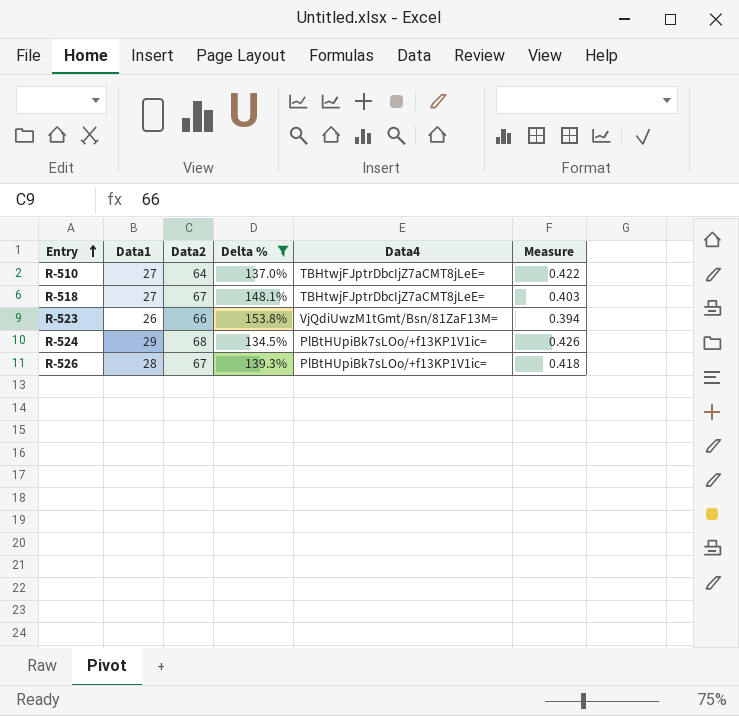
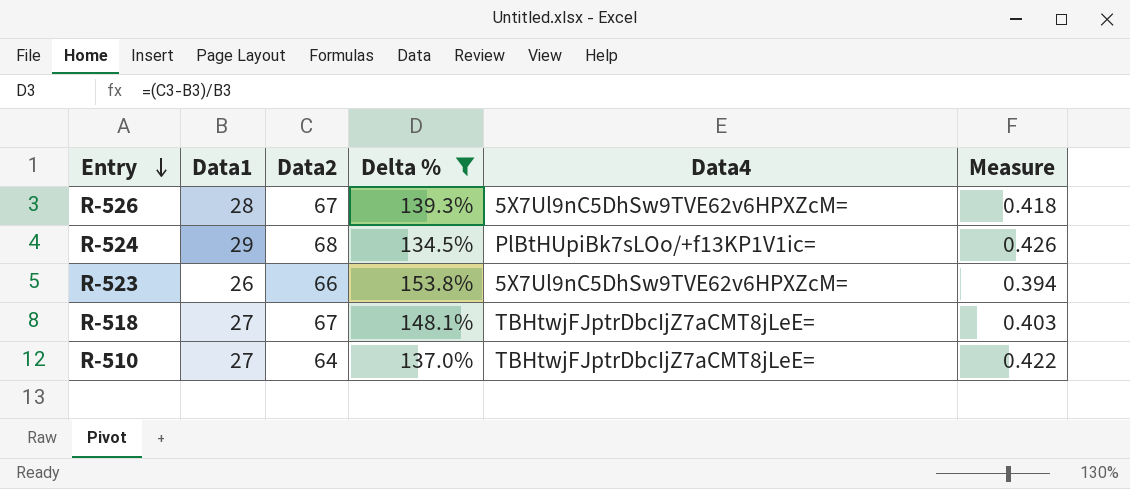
row order: Entry ascending -> Entry descending
R-526 | Data4: PlBtHUpiBk7sLOo/+f13KP1V1ic= -> 5X7Ul9nC5DhSw9TVE62v6HPXZcM=
R-523 | Data4: VjQdiUwzM1tGmt/Bsn/81ZaF13M= -> 5X7Ul9nC5DhSw9TVE62v6HPXZcM=

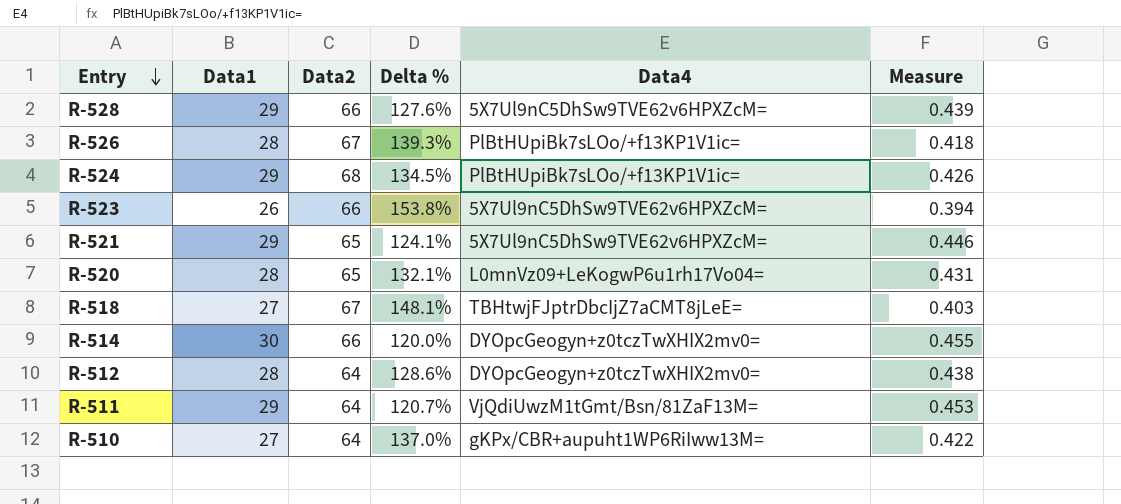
filter: Delta % >= 134.5% -> none
R-526 | Data4: 5X7Ul9nC5DhSw9TVE62v6HPXZcM= -> PlBtHUpiBk7sLOo/+f13KP1V1ic=
R-510 | Data4: TBHtwjFJptrDbcIjZ7aCMT8jLeE= -> gKPx/CBR+aupuht1WP6RiIww13M=

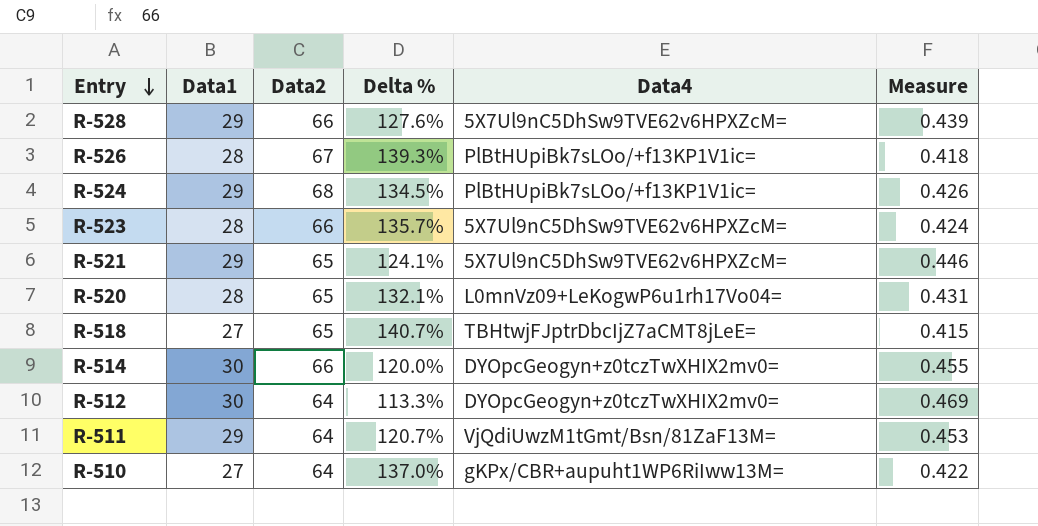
R-523 | Data1: 26 -> 28
R-523 | Delta %: 153.8% -> 135.7%
R-523 | Measure: 0.394 -> 0.424
R-518 | Data2: 67 -> 65
R-518 | Delta %: 148.1% -> 140.7%
R-518 | Measure: 0.403 -> 0.415
R-512 | Data1: 28 -> 30
R-512 | Delta %: 128.6% -> 113.3%
R-512 | Measure: 0.438 -> 0.469

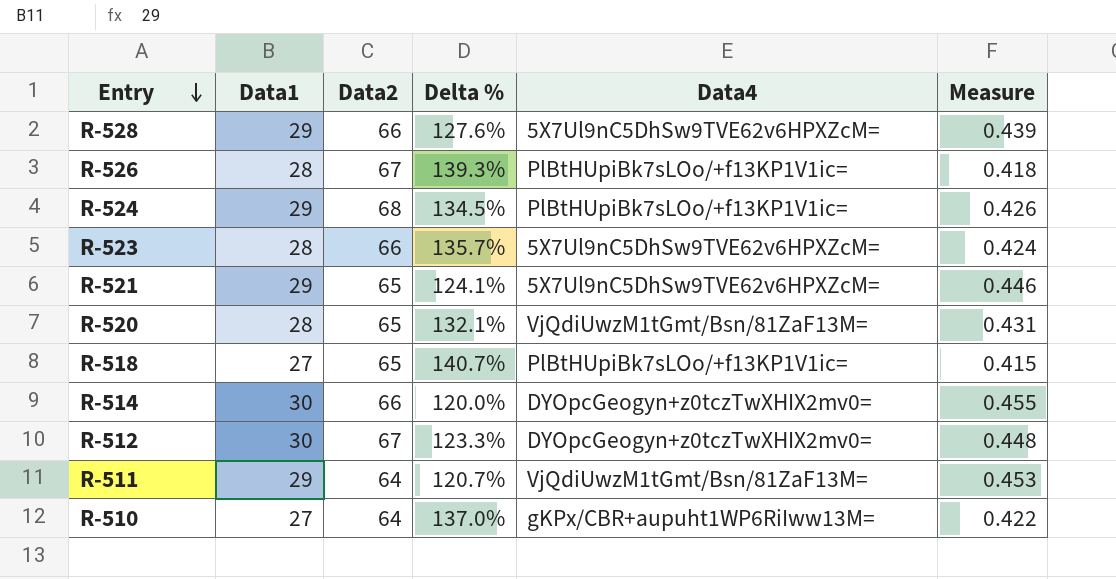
R-520 | Data4: L0mnVz09+LeKogwP6u1rh17Vo04= -> VjQdiUwzM1tGmt/Bsn/81ZaF13M=
R-518 | Data4: TBHtwjFJptrDbcIjZ7aCMT8jLeE= -> PlBtHUpiBk7sLOo/+f13KP1V1ic=
R-512 | Data2: 64 -> 67
R-512 | Delta %: 113.3% -> 123.3%
R-512 | Measure: 0.469 -> 0.448

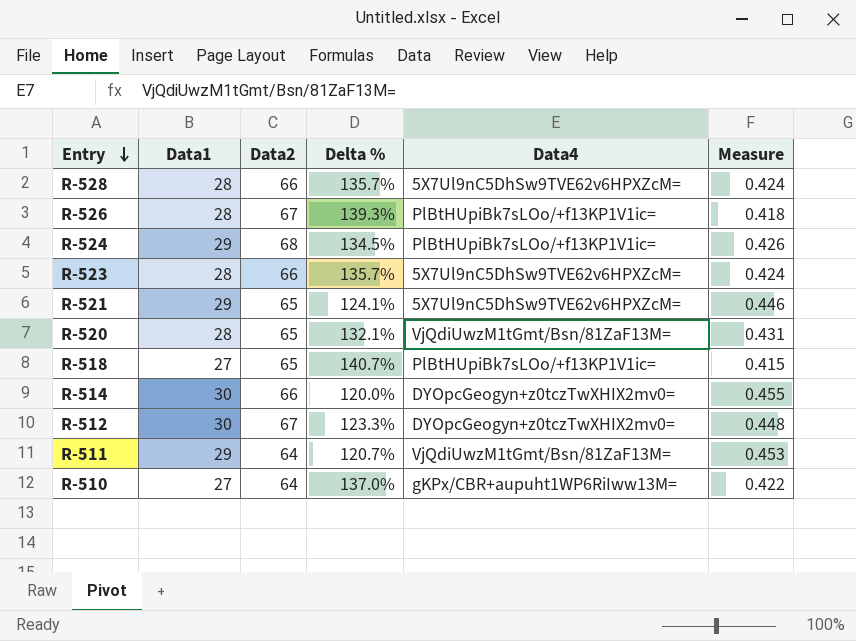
R-528 | Data1: 29 -> 28
R-528 | Delta %: 127.6% -> 135.7%
R-528 | Measure: 0.439 -> 0.424

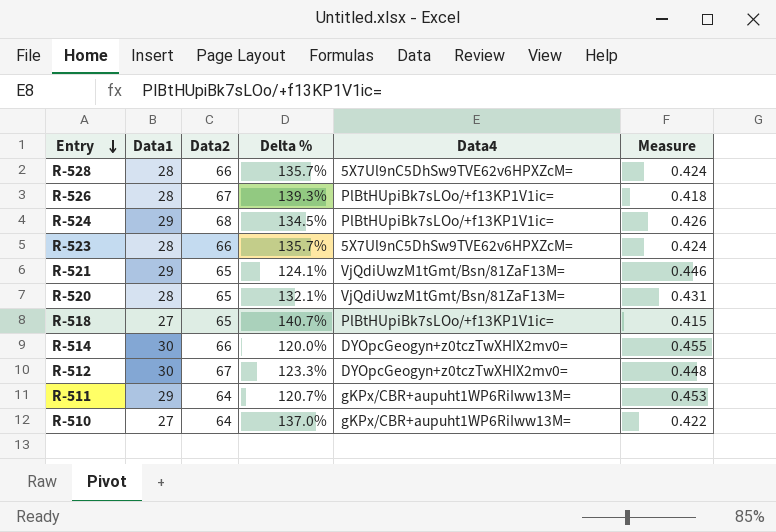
R-521 | Data4: 5X7Ul9nC5DhSw9TVE62v6HPXZcM= -> VjQdiUwzM1tGmt/Bsn/81ZaF13M=
R-511 | Data4: VjQdiUwzM1tGmt/Bsn/81ZaF13M= -> gKPx/CBR+aupuht1WP6RiIww13M=

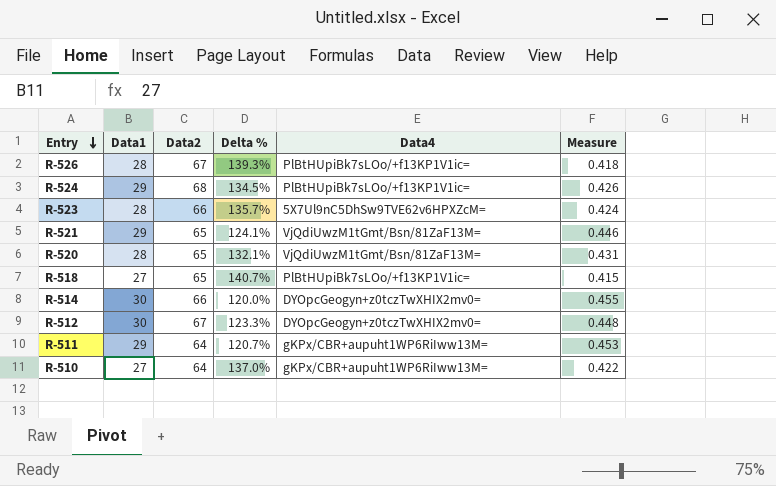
row R-528: 28 | 66 | 135.7% | 5X7Ul9nC5DhSw9TVE62v6HPXZcM= | 0.424 -> none

